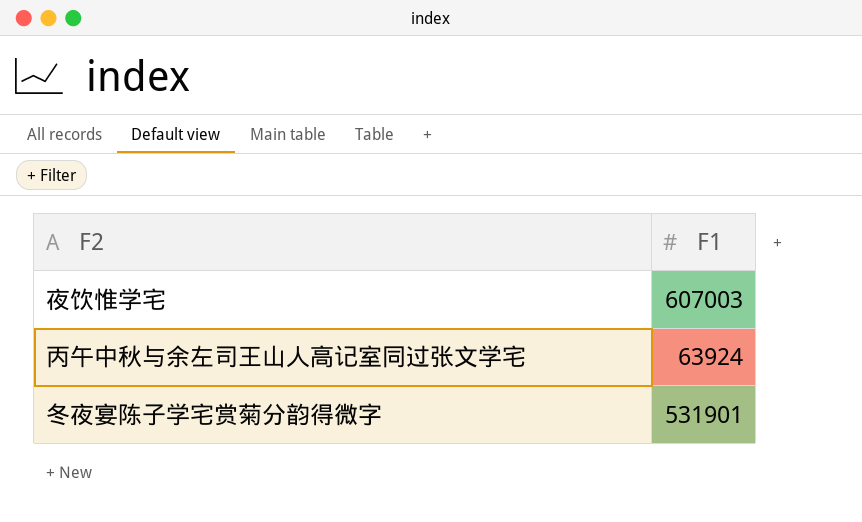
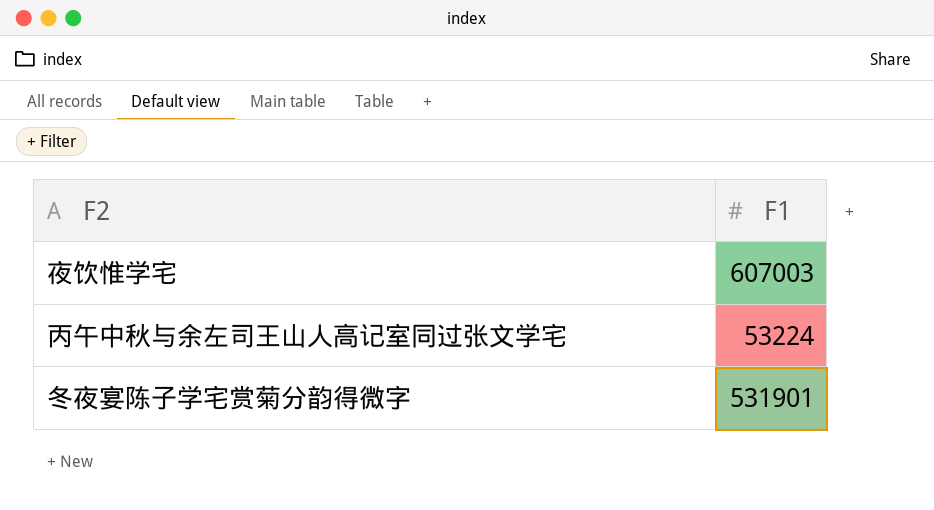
丙午中秋与余左司王山人高记室同过张文学宅 | F1: 63924 -> 53224

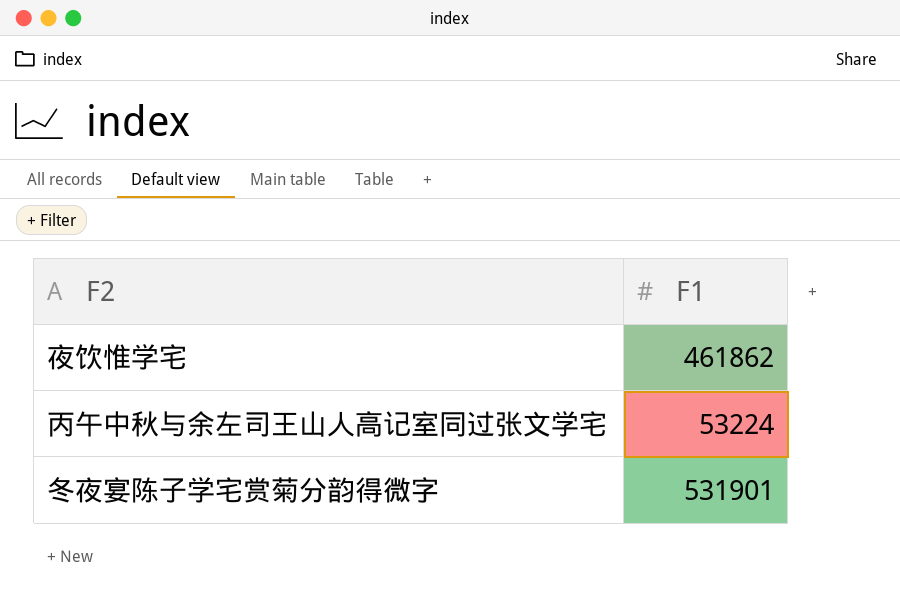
夜饮惟学宅 | F1: 607003 -> 461862

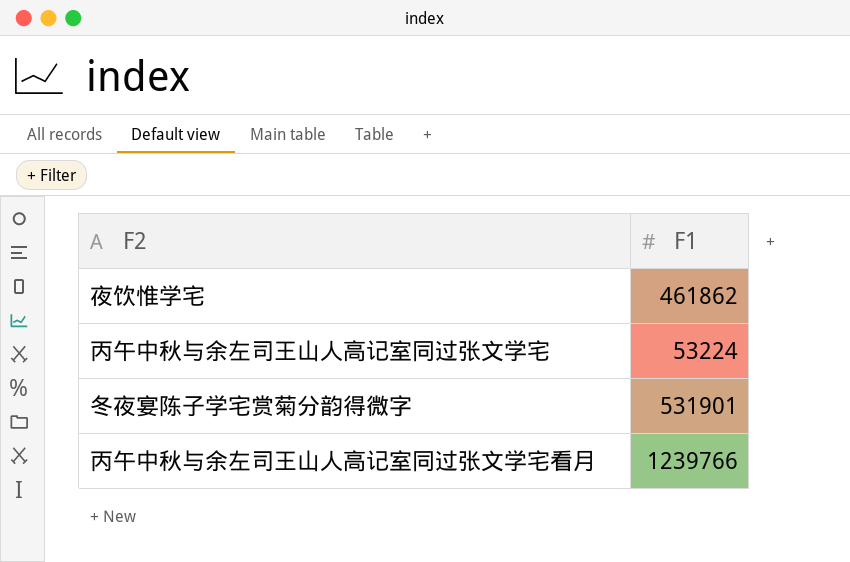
row 丙午中秋与余左司王山人高记室同过张文学宅看月: none -> 1239766

